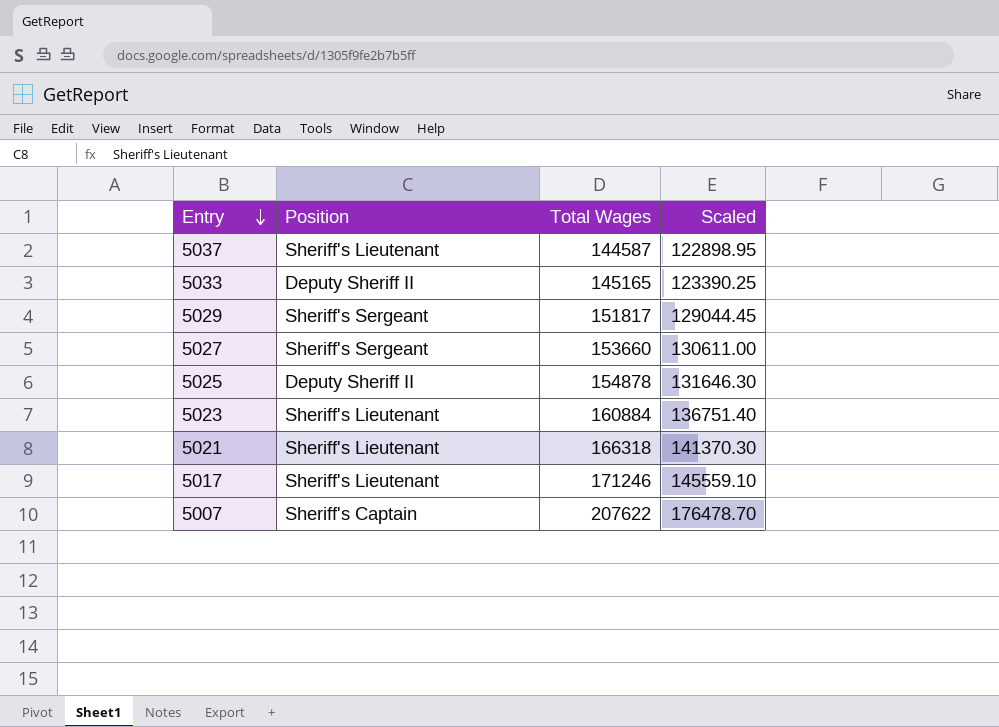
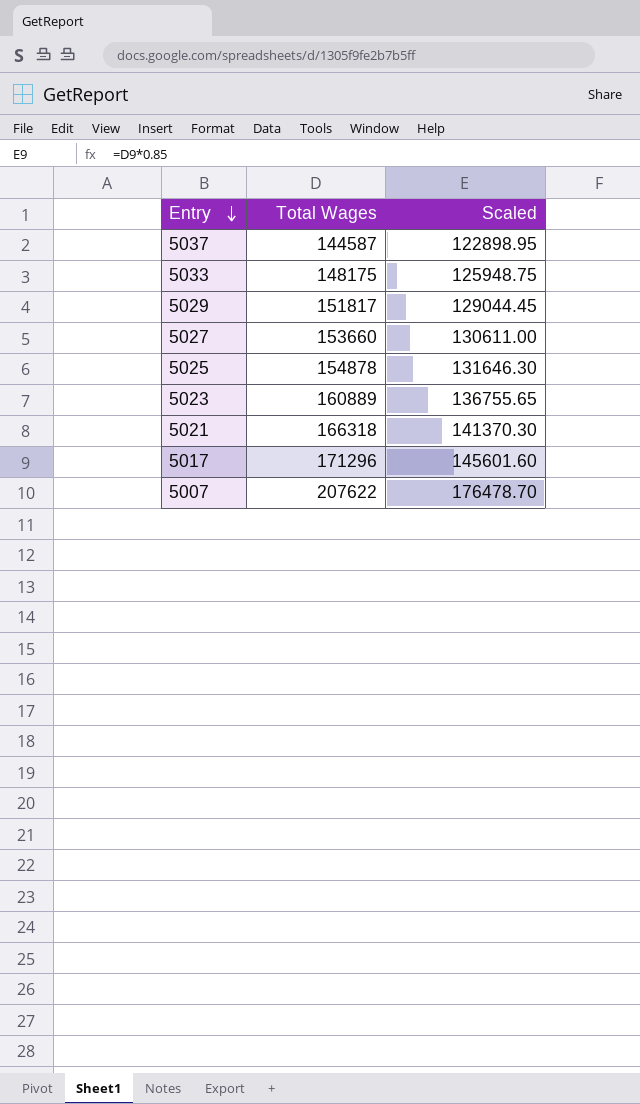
column Position | position: 2 -> none
5033 | Total Wages: 145165 -> 148175
5033 | Scaled: 123390.25 -> 125948.75
5023 | Total Wages: 160884 -> 160889
5023 | Scaled: 136751.40 -> 136755.65
5017 | Total Wages: 171246 -> 171296
5017 | Scaled: 145559.10 -> 145601.60

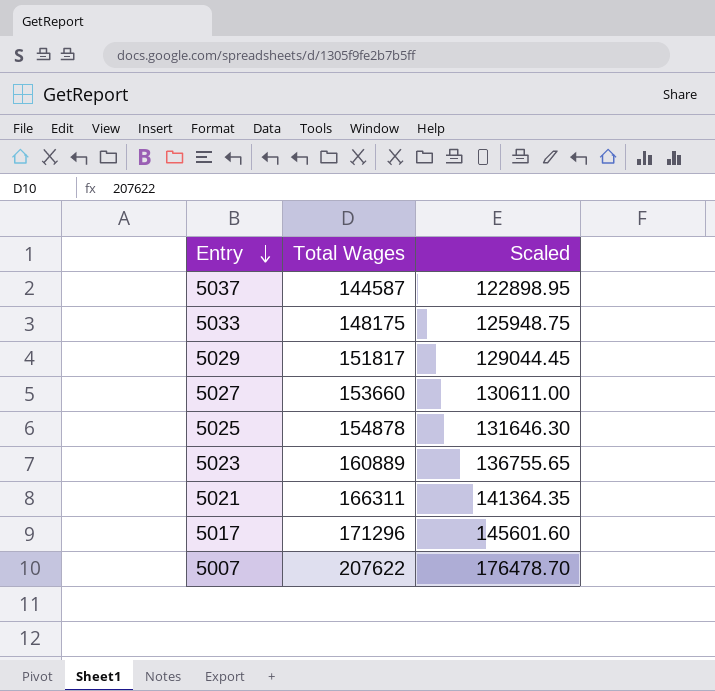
5021 | Total Wages: 166318 -> 166311
5021 | Scaled: 141370.30 -> 141364.35

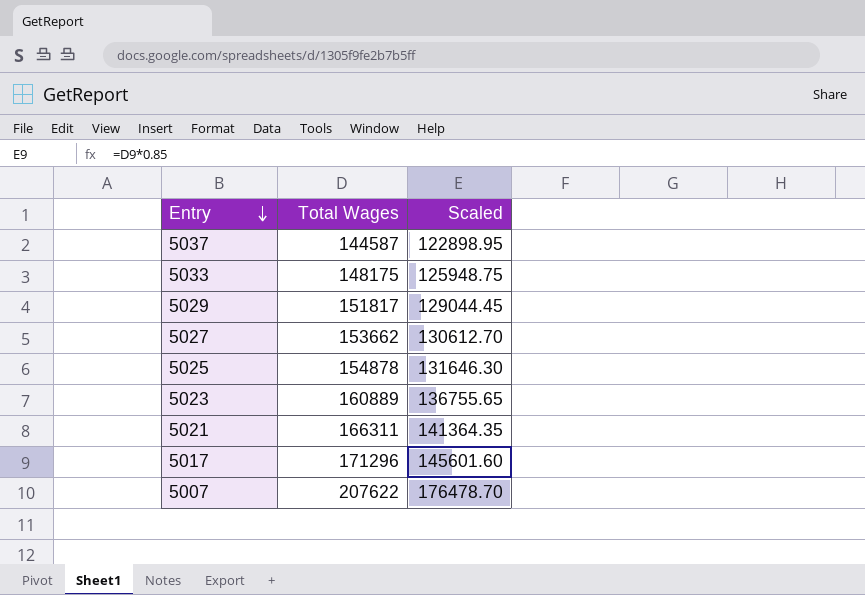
5027 | Total Wages: 153660 -> 153662
5027 | Scaled: 130611.00 -> 130612.70

